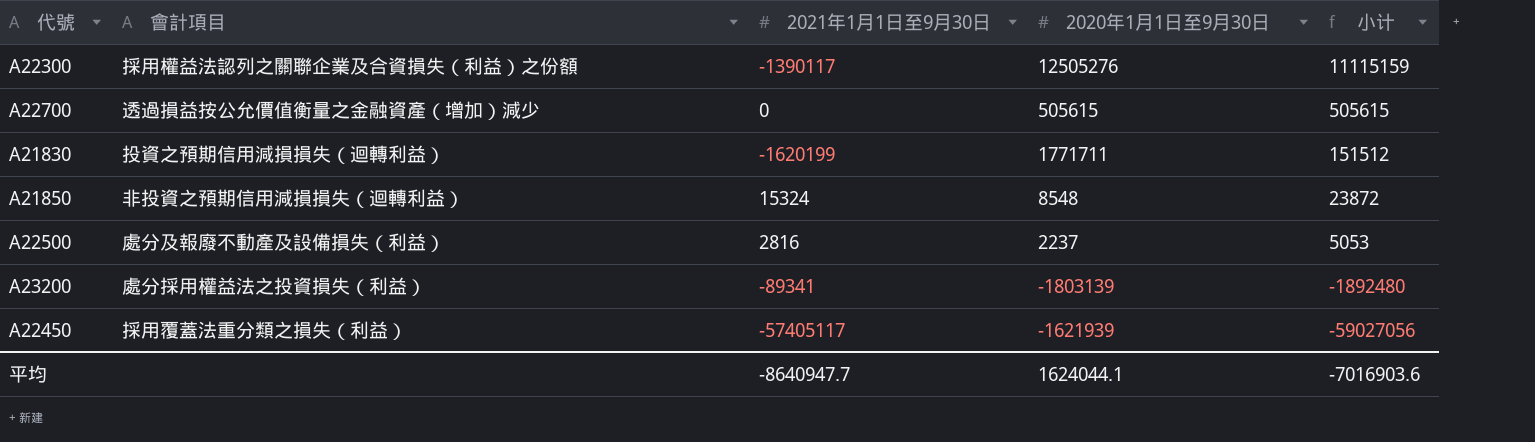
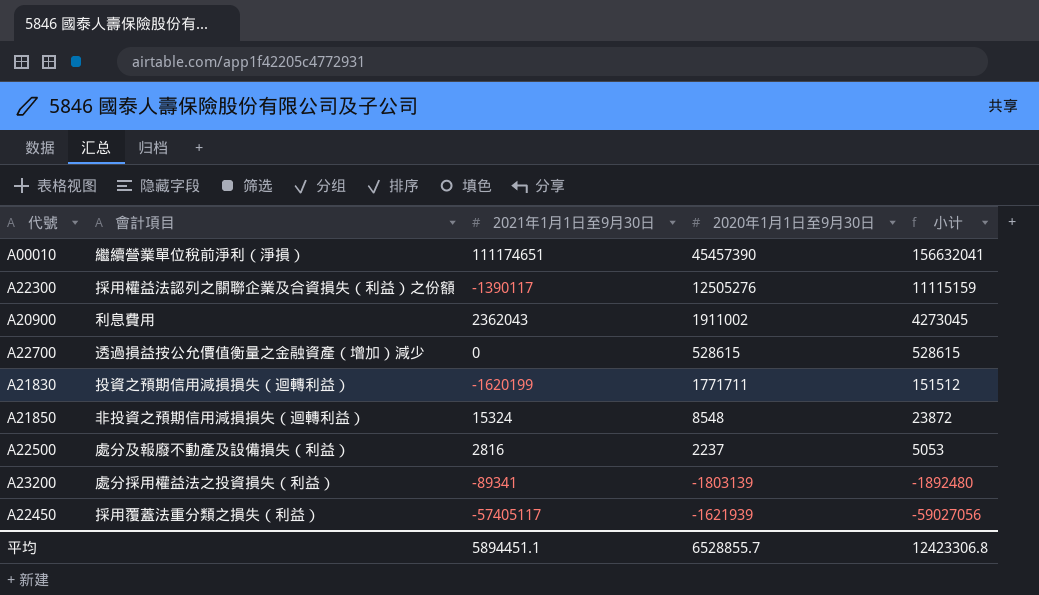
row A00010: none -> 繼續營業單位稅前淨利（淨損） | 111174651 | 45457390 | 156632041
row A20900: none -> 利息費用 | 2362043 | 1911002 | 4273045
A22700 | 2020年1月1日至9月30日: 505615 -> 528615
A22700 | 小计: 505615 -> 528615
平均 | 2021年1月1日至9月30日: -8640947.7 -> 5894451.1
平均 | 2020年1月1日至9月30日: 1624044.1 -> 6528855.7
平均 | 小计: -7016903.6 -> 12423306.8

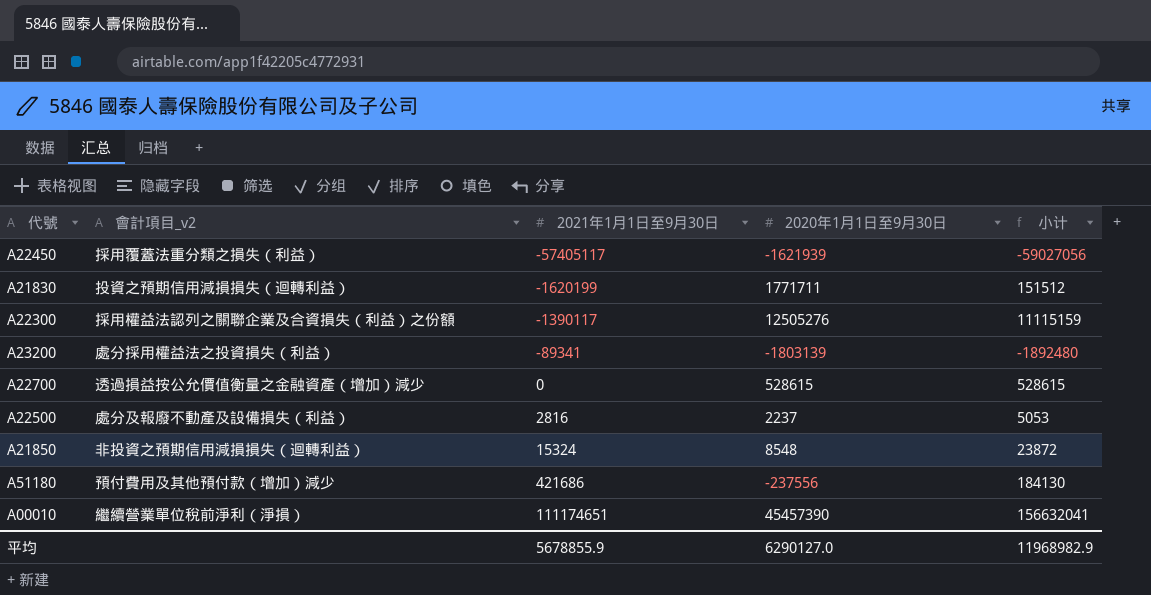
row order: 小计 descending -> 2021年1月1日至9月30日 ascending
column name: 會計項目 -> 會計項目_v2
row A20900: 利息費用 | 2362043 | 1911002 | 4273045 -> none
row A51180: none -> 預付費用及其他預付款（增加）減少 | 421686 | -237556 | 184130
平均 | 2021年1月1日至9月30日: 5894451.1 -> 5678855.9
平均 | 2020年1月1日至9月30日: 6528855.7 -> 6290127.0
平均 | 小计: 12423306.8 -> 11968982.9

